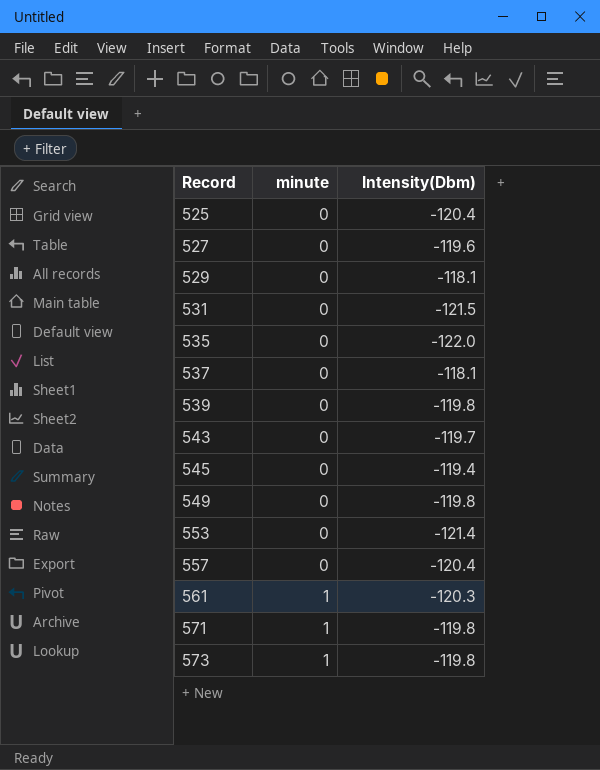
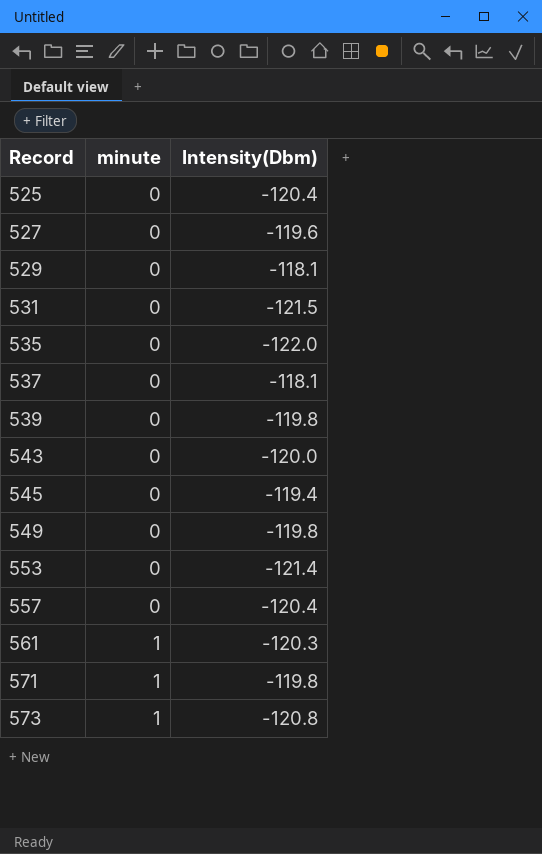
543 | Intensity(Dbm): -119.7 -> -120.0
573 | Intensity(Dbm): -119.8 -> -120.8

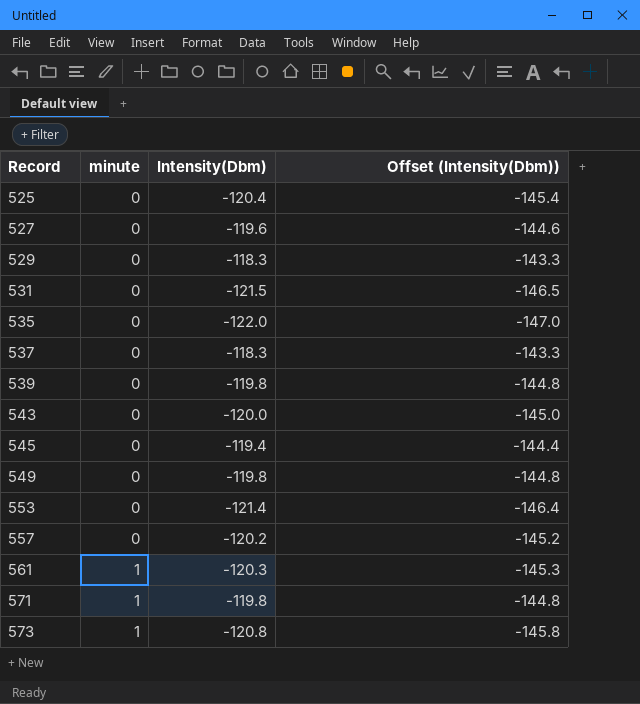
column Offset (Intensity(Dbm)) | formula: none -> [Intensity(Dbm)] - 25
529 | Intensity(Dbm): -118.1 -> -118.3
537 | Intensity(Dbm): -118.1 -> -118.3
557 | Intensity(Dbm): -120.4 -> -120.2

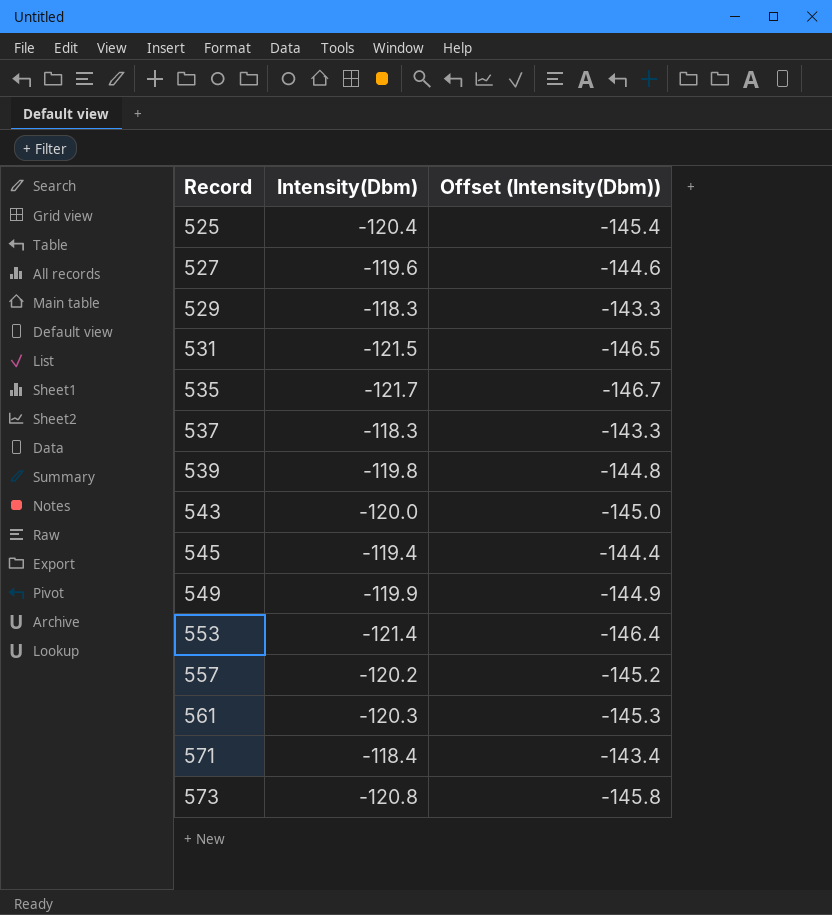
column minute | position: 2 -> none
535 | Intensity(Dbm): -122.0 -> -121.7
535 | Offset (Intensity(Dbm)): -147.0 -> -146.7
549 | Intensity(Dbm): -119.8 -> -119.9
549 | Offset (Intensity(Dbm)): -144.8 -> -144.9
571 | Intensity(Dbm): -119.8 -> -118.4
571 | Offset (Intensity(Dbm)): -144.8 -> -143.4

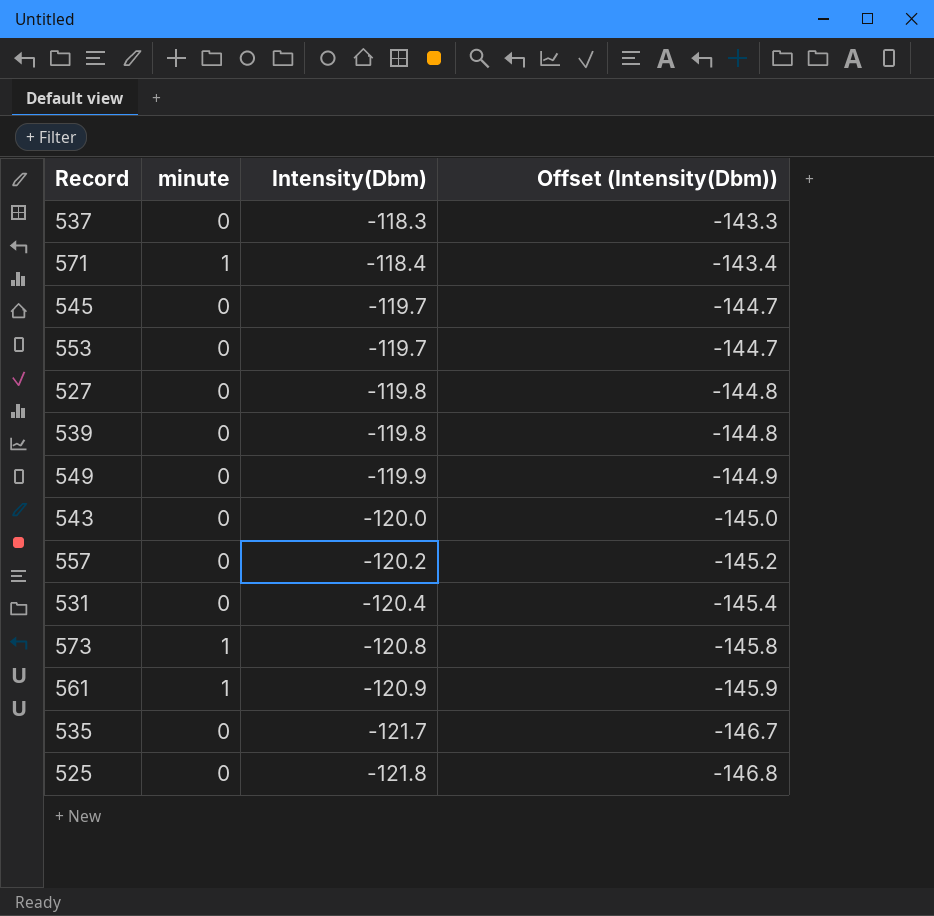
row order: Record ascending -> Intensity(Dbm) descending
column minute | position: none -> 2
row 529: -118.3 | -143.3 -> none
545 | Intensity(Dbm): -119.4 -> -119.7
545 | Offset (Intensity(Dbm)): -144.4 -> -144.7
553 | Intensity(Dbm): -121.4 -> -119.7
553 | Offset (Intensity(Dbm)): -146.4 -> -144.7
527 | Intensity(Dbm): -119.6 -> -119.8
527 | Offset (Intensity(Dbm)): -144.6 -> -144.8
531 | Intensity(Dbm): -121.5 -> -120.4
531 | Offset (Intensity(Dbm)): -146.5 -> -145.4
561 | Intensity(Dbm): -120.3 -> -120.9
561 | Offset (Intensity(Dbm)): -145.3 -> -145.9
525 | Intensity(Dbm): -120.4 -> -121.8
525 | Offset (Intensity(Dbm)): -145.4 -> -146.8

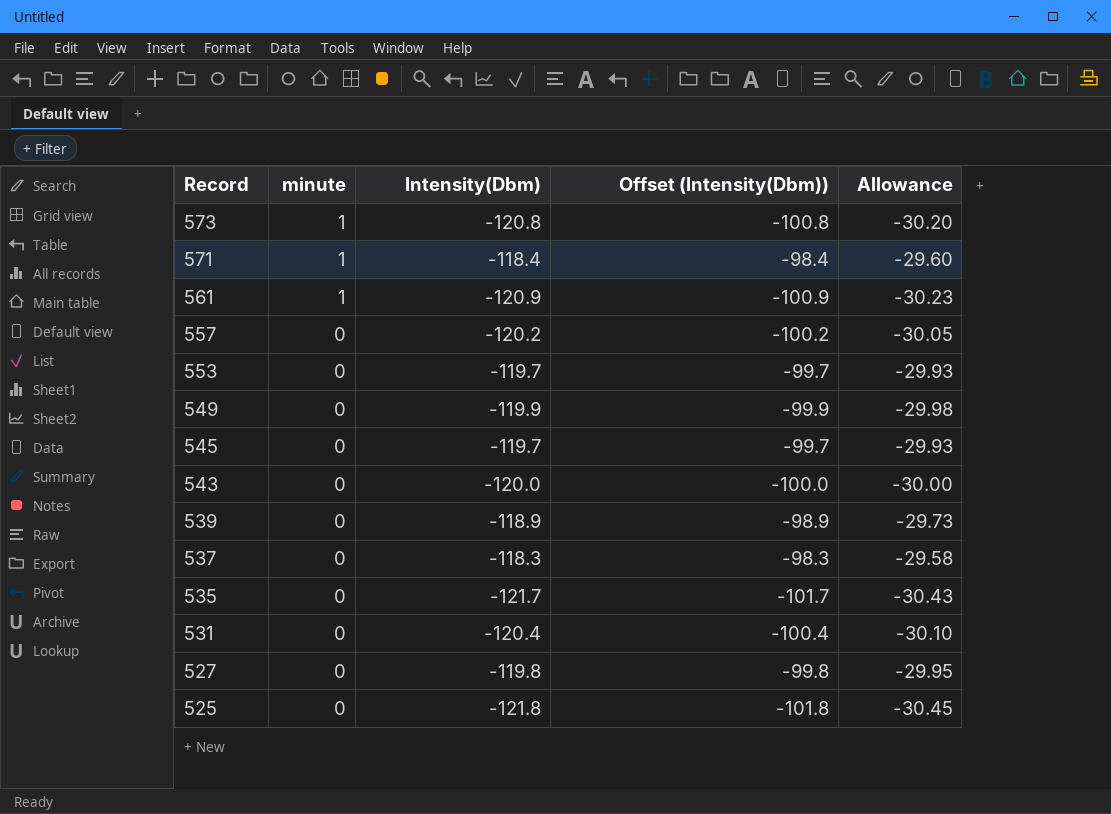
row order: Intensity(Dbm) descending -> Record descending
column Offset (Intensity(Dbm)) | formula: [Intensity(Dbm)] - 25 -> [Intensity(Dbm)] + 20
column Allowance | formula: none -> [Intensity(Dbm)] * 0.25
539 | Intensity(Dbm): -119.8 -> -118.9

